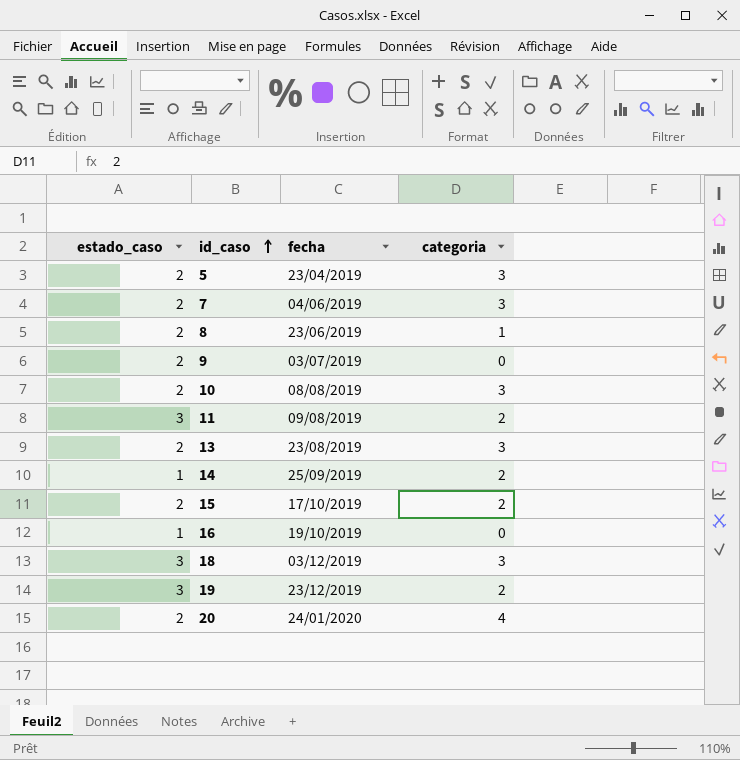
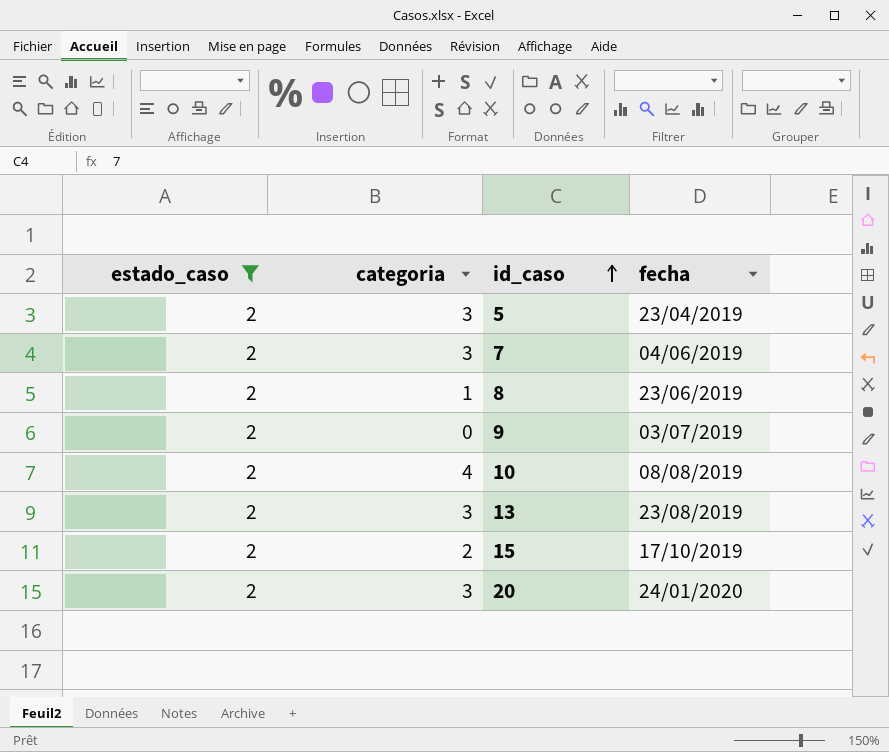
filter: none -> estado_caso = 2
column categoria | position: 4 -> 2
10 | categoria: 3 -> 4
20 | categoria: 4 -> 3

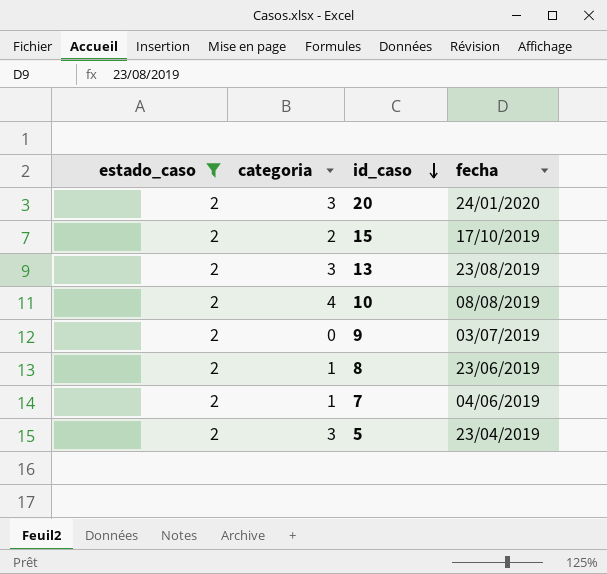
row order: id_caso ascending -> id_caso descending
7 | categoria: 3 -> 1

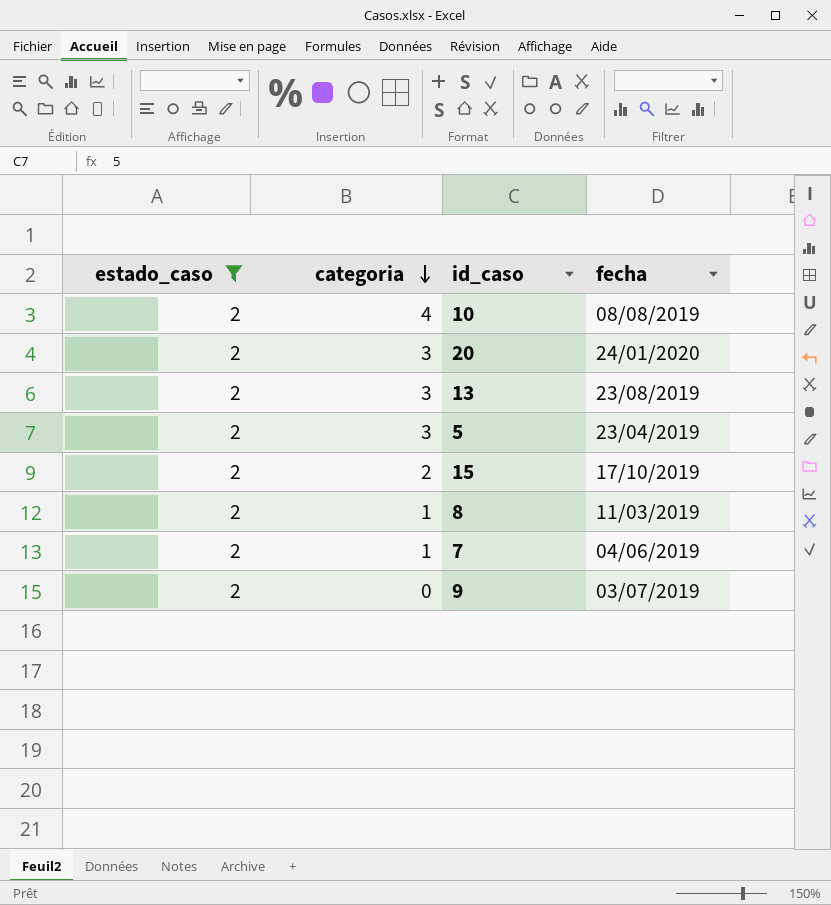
row order: id_caso descending -> categoria descending
8 | fecha: 23/06/2019 -> 11/03/2019

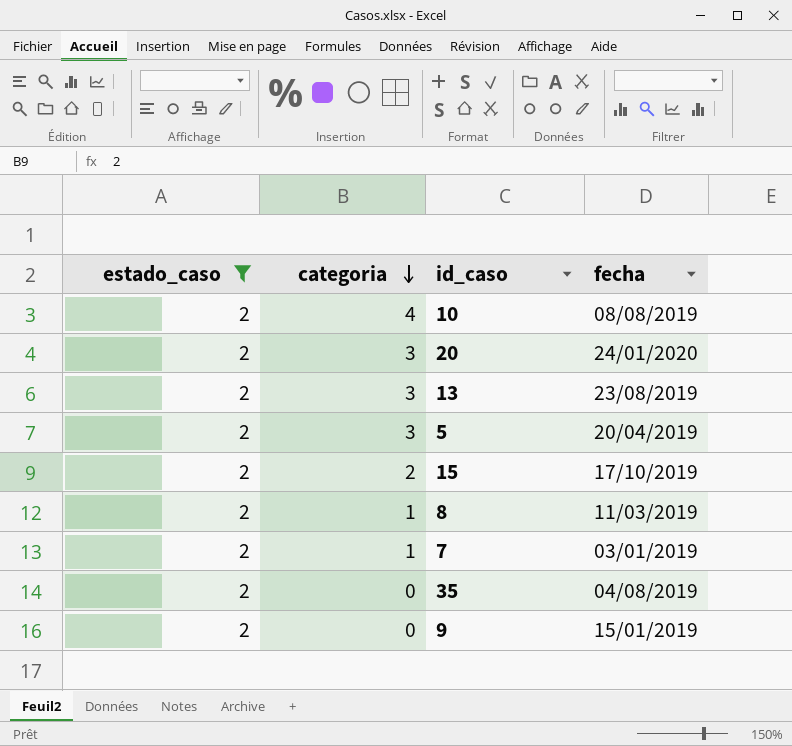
5 | fecha: 23/04/2019 -> 20/04/2019
7 | fecha: 04/06/2019 -> 03/01/2019
row 35: none -> 2 | 0 | 04/08/2019
9 | fecha: 03/07/2019 -> 15/01/2019

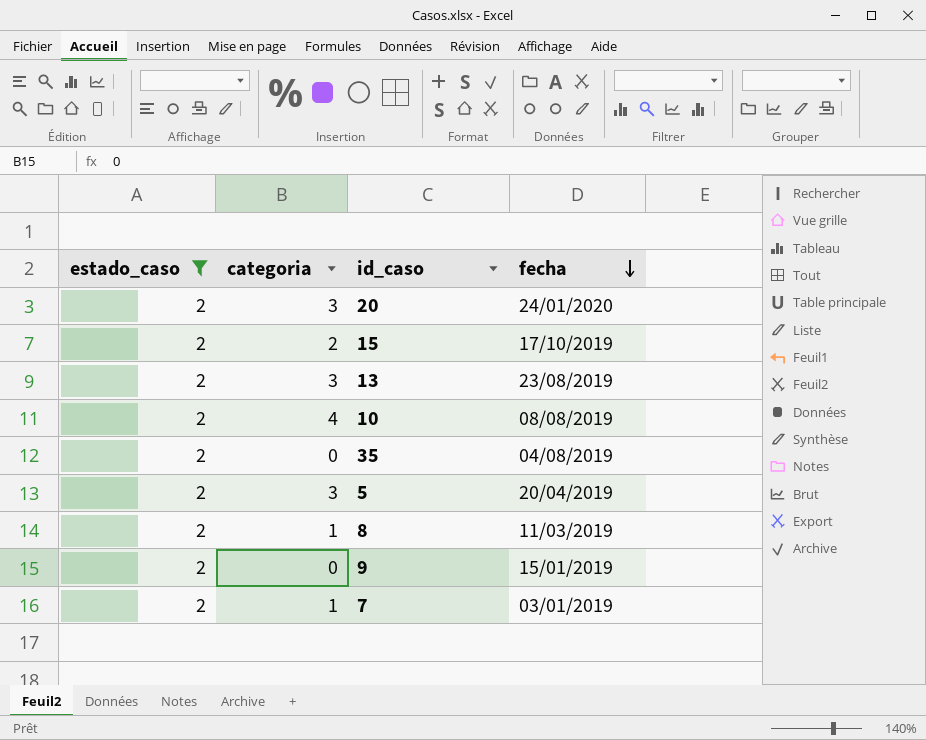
row order: categoria descending -> fecha descending

